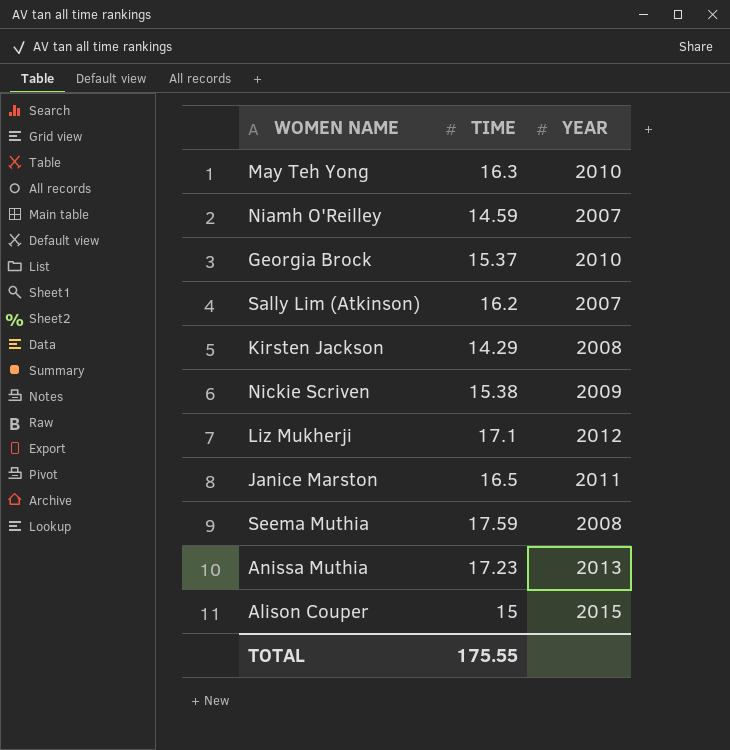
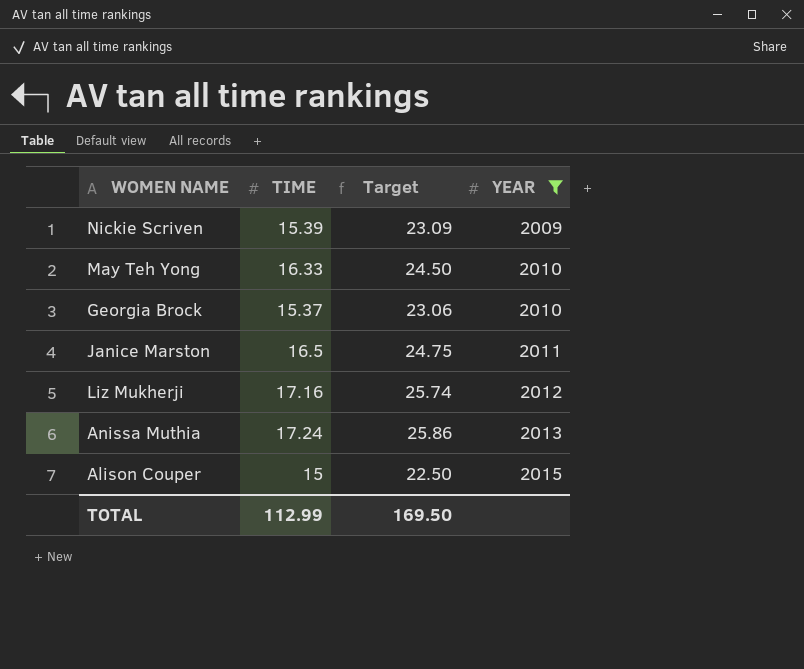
filter: none -> YEAR >= 2009
row order: none -> YEAR ascending
column Target | formula: none -> [TIME] * 1.5
Nickie Scriven | TIME: 15.38 -> 15.39
May Teh Yong | TIME: 16.3 -> 16.33
Liz Mukherji | TIME: 17.1 -> 17.16
Anissa Muthia | TIME: 17.23 -> 17.24
TOTAL | TIME: 175.55 -> 112.99

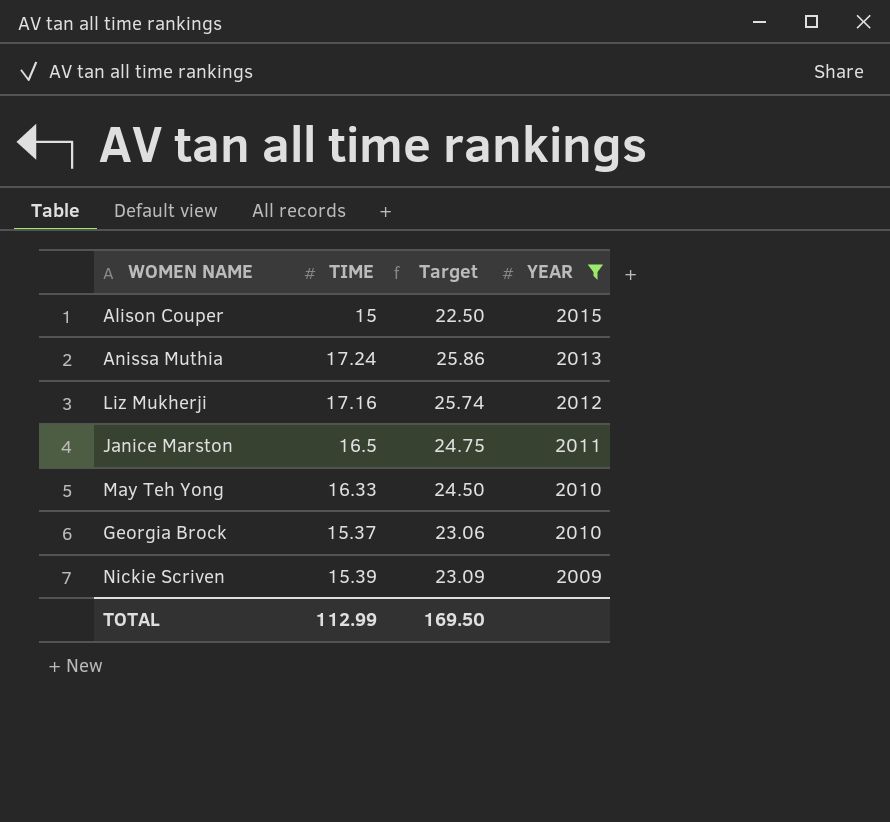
row order: YEAR ascending -> YEAR descending

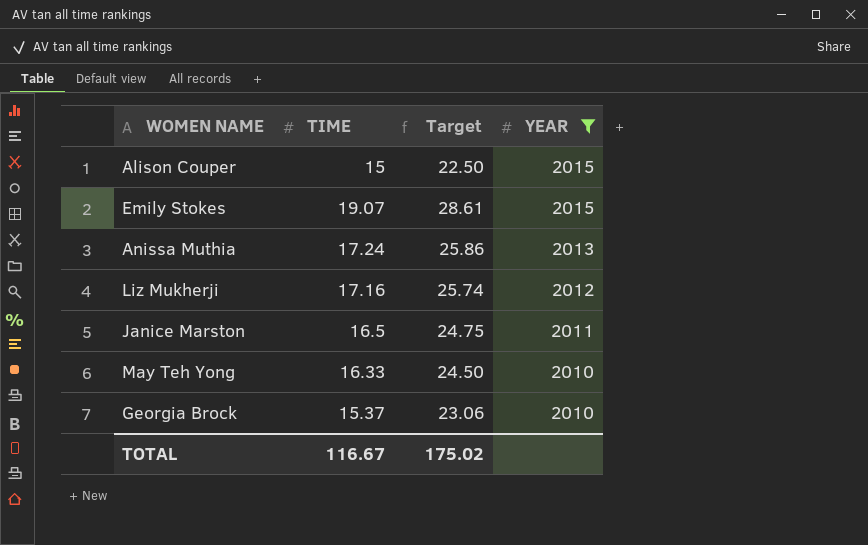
row Nickie Scriven: 15.39 | 23.09 | 2009 -> none
row Emily Stokes: none -> 19.07 | 28.61 | 2015
TOTAL | TIME: 112.99 -> 116.67
TOTAL | Target: 169.50 -> 175.02

